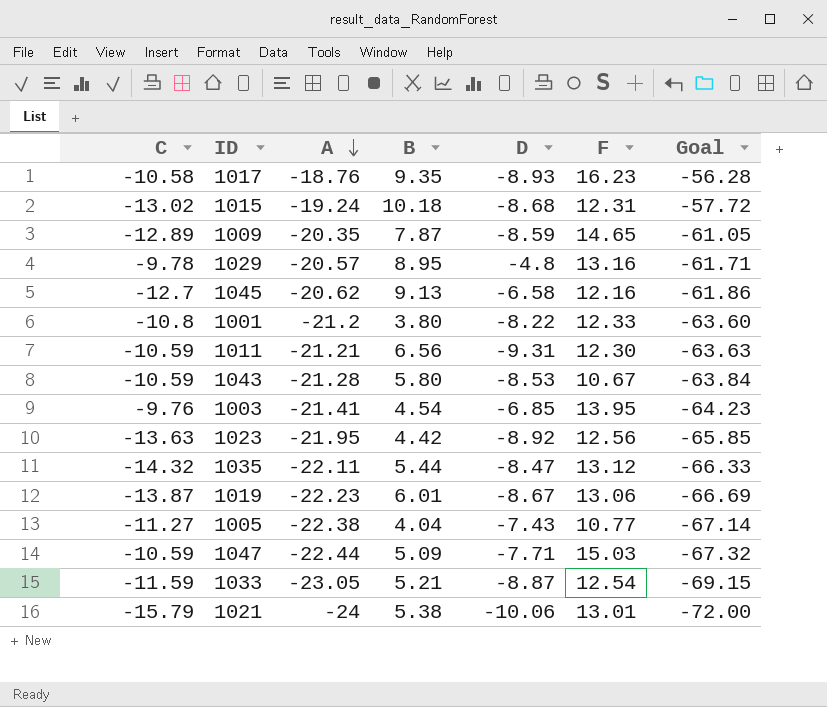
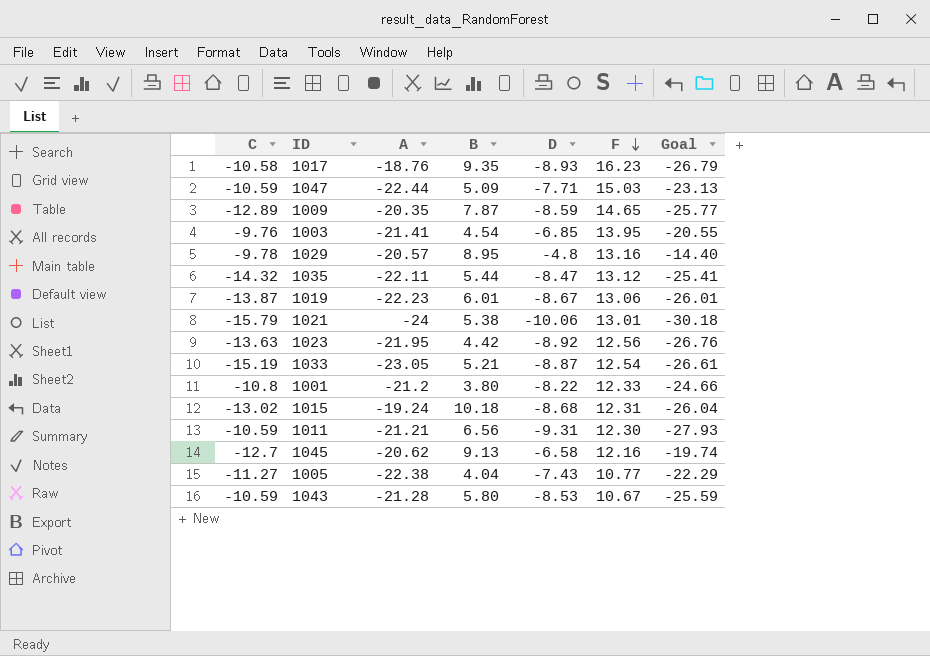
row order: A descending -> F descending
column Goal | formula: [A] * 3 -> [D] * 3
1033 | C: -11.59 -> -15.19

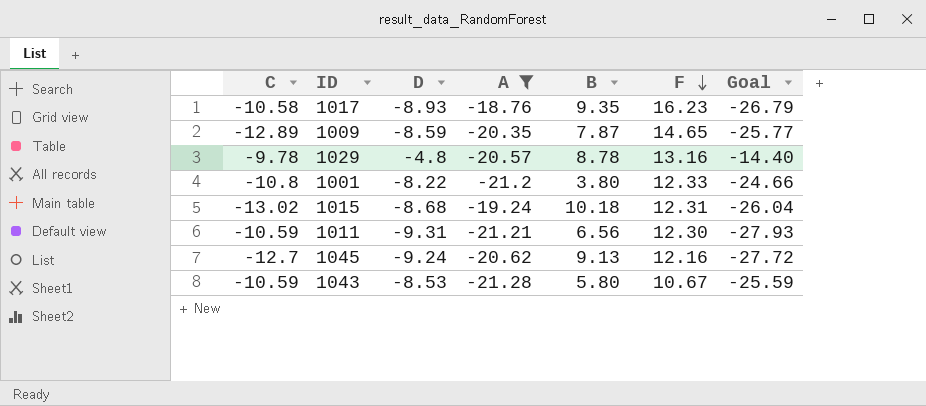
filter: none -> A >= -21.28
column D | position: 5 -> 3
1029 | B: 8.95 -> 8.78
1045 | D: -6.58 -> -9.24
1045 | Goal: -19.74 -> -27.72

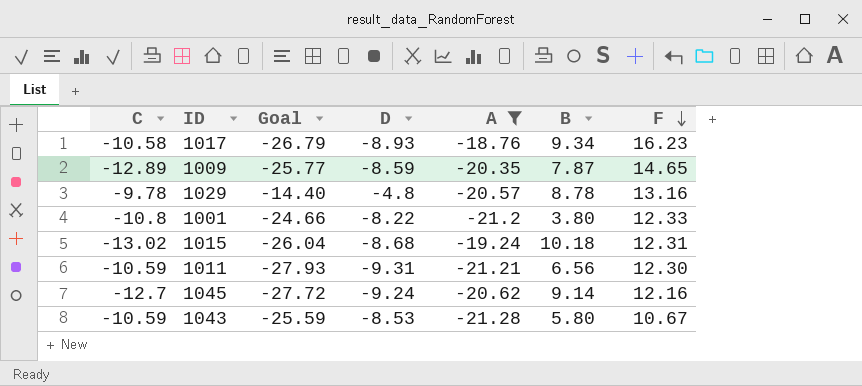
column Goal | position: 7 -> 3
1017 | B: 9.35 -> 9.34
1045 | B: 9.13 -> 9.14

